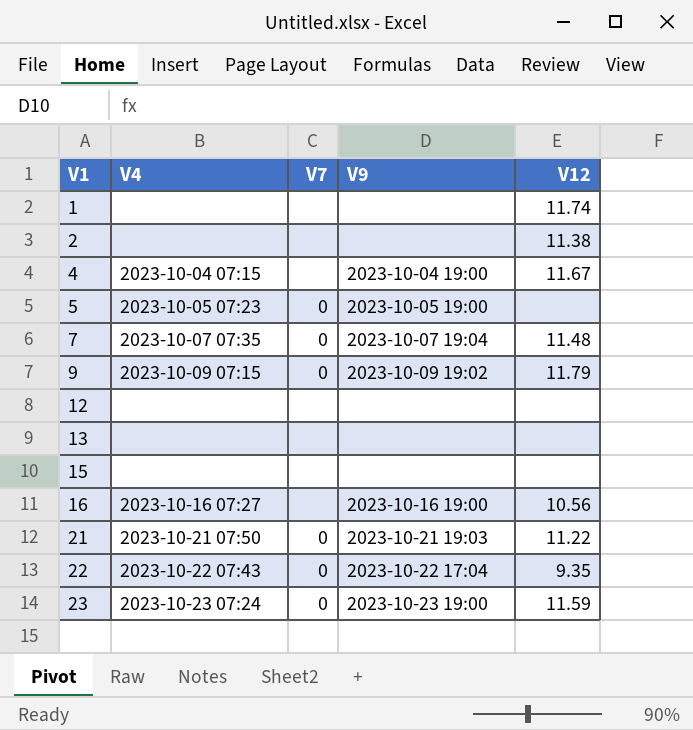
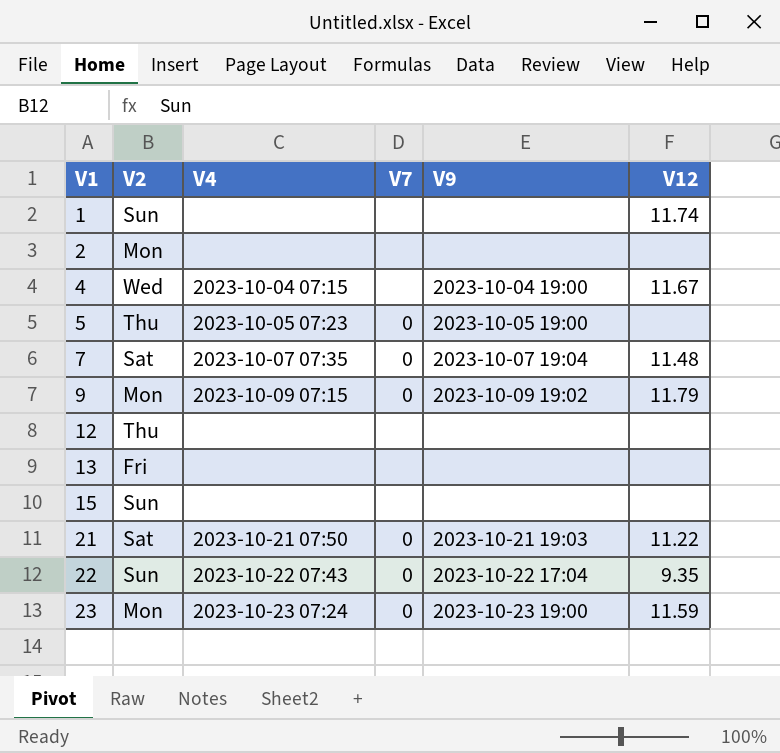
column V2 | position: none -> 2
row 16: 2023-10-16 07:27 | none | 2023-10-16 19:00 | 10.56 -> none
2 | V12: 11.38 -> none

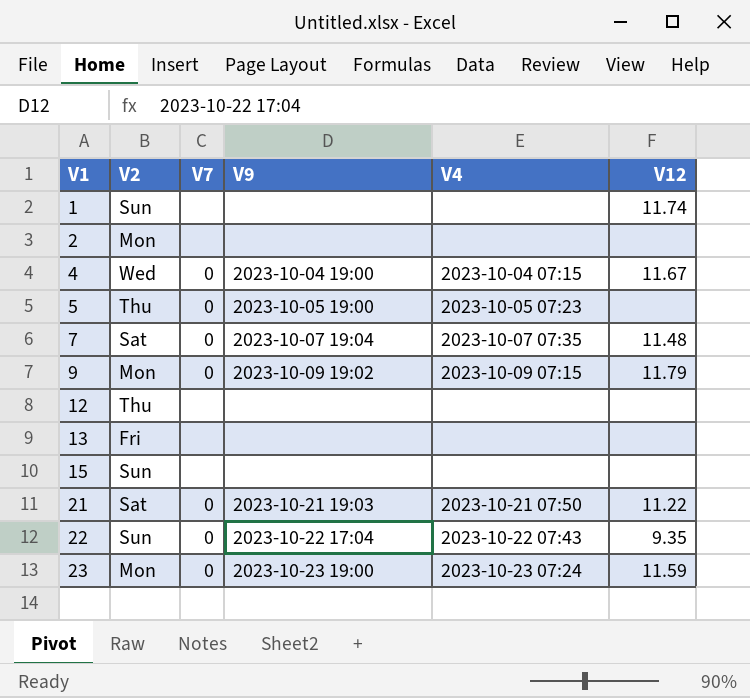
column V4 | position: 3 -> 5
4 | V7: none -> 0

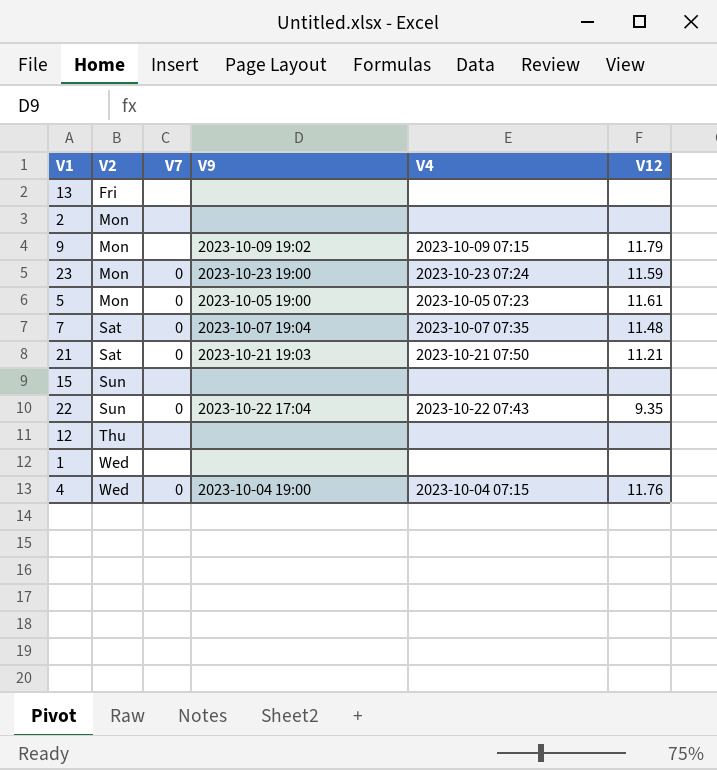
row order: V1 ascending -> V2 ascending
9 | V7: 0 -> none
5 | V2: Thu -> Mon
5 | V12: none -> 11.61
21 | V12: 11.22 -> 11.21
1 | V2: Sun -> Wed
1 | V12: 11.74 -> none
4 | V12: 11.67 -> 11.76

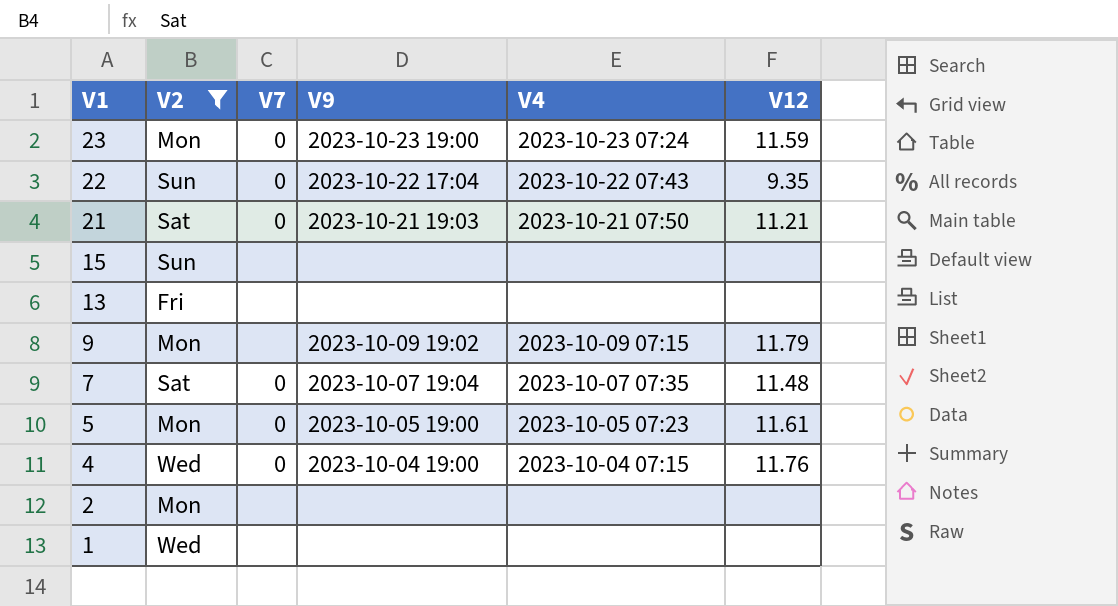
filter: none -> V2 != Thu
row order: V2 ascending -> V1 descending

